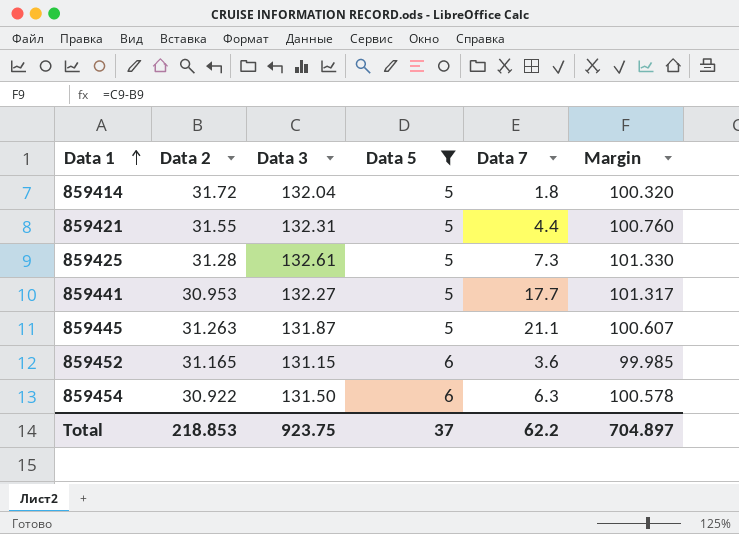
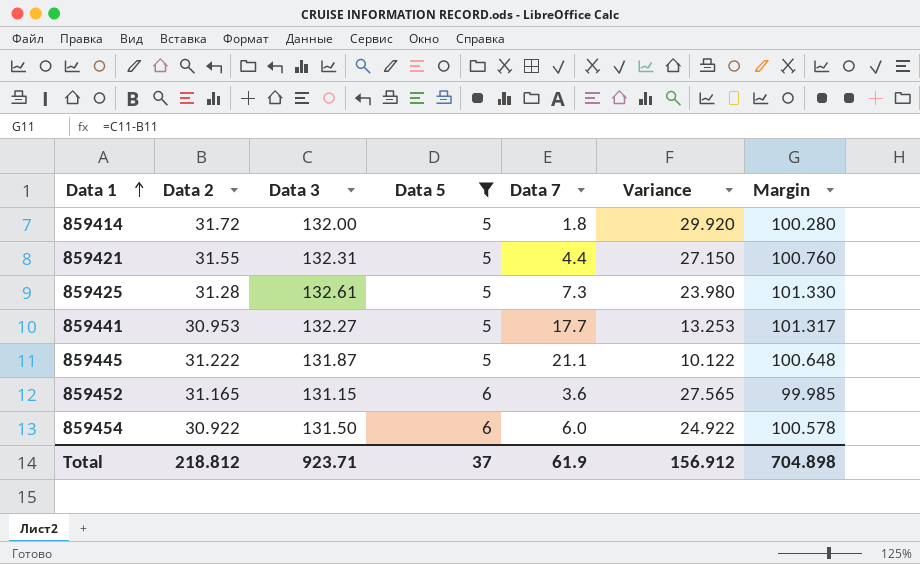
column Variance | formula: none -> [Data 2] - [Data 7]
859414 | Data 3: 132.04 -> 132.00
859414 | Margin: 100.320 -> 100.280
859445 | Data 2: 31.263 -> 31.222
859445 | Margin: 100.607 -> 100.648
859454 | Data 7: 6.3 -> 6.0
Total | Data 2: 218.853 -> 218.812
Total | Data 3: 923.75 -> 923.71
Total | Data 7: 62.2 -> 61.9
Total | Margin: 704.897 -> 704.898

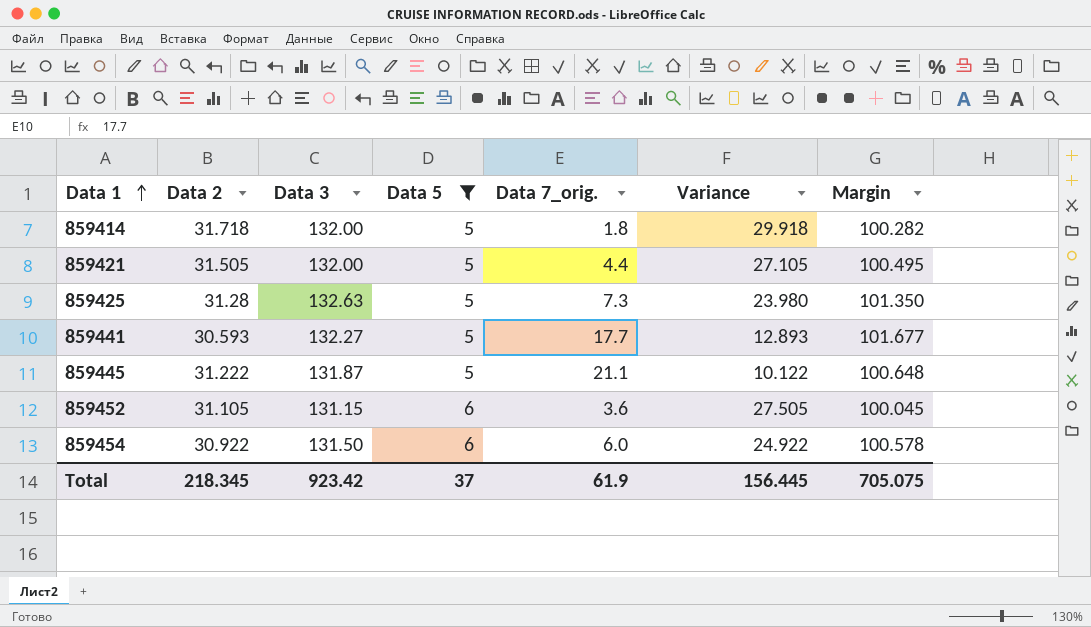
column name: Data 7 -> Data 7_orig.
859414 | Data 2: 31.72 -> 31.718
859414 | Variance: 29.920 -> 29.918
859414 | Margin: 100.280 -> 100.282
859421 | Data 2: 31.55 -> 31.505
859421 | Data 3: 132.31 -> 132.00
859421 | Variance: 27.150 -> 27.105
859421 | Margin: 100.760 -> 100.495
859425 | Data 3: 132.61 -> 132.63
859425 | Margin: 101.330 -> 101.350
859441 | Data 2: 30.953 -> 30.593
859441 | Variance: 13.253 -> 12.893
859441 | Margin: 101.317 -> 101.677
859452 | Data 2: 31.165 -> 31.105
859452 | Variance: 27.565 -> 27.505
859452 | Margin: 99.985 -> 100.045
Total | Data 2: 218.812 -> 218.345
Total | Data 3: 923.71 -> 923.42
Total | Variance: 156.912 -> 156.445
Total | Margin: 704.898 -> 705.075

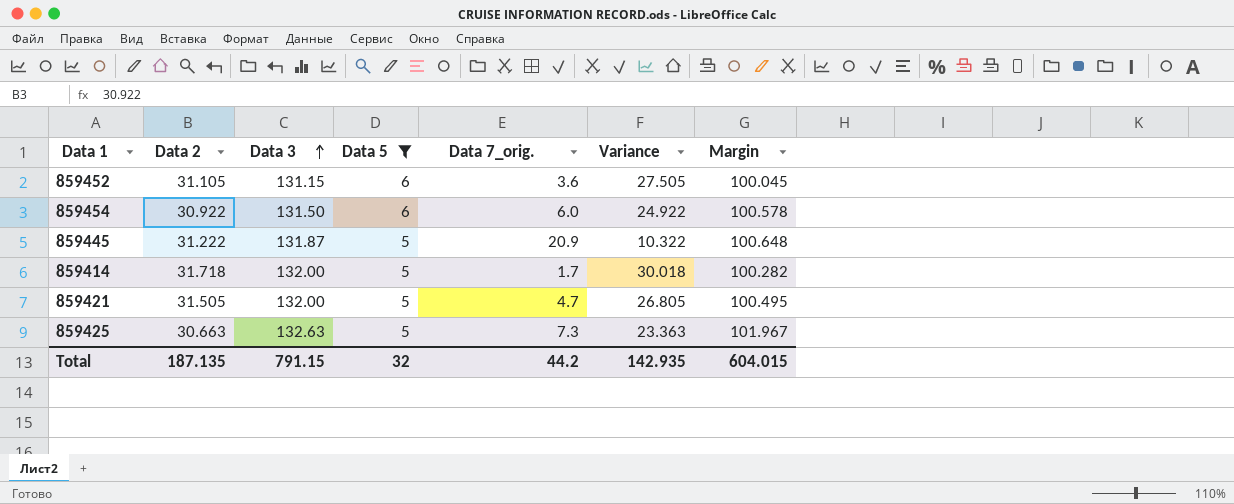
row order: Data 1 ascending -> Data 3 ascending
row 859441: 30.593 | 132.27 | 5 | 17.7 | 12.893 | 101.677 -> none
859445 | Data 7_orig.: 21.1 -> 20.9
859445 | Variance: 10.122 -> 10.322
859414 | Data 7_orig.: 1.8 -> 1.7
859414 | Variance: 29.918 -> 30.018
859421 | Data 7_orig.: 4.4 -> 4.7
859421 | Variance: 27.105 -> 26.805
859425 | Data 2: 31.28 -> 30.663
859425 | Variance: 23.980 -> 23.363
859425 | Margin: 101.350 -> 101.967
Total | Data 2: 218.345 -> 187.135
Total | Data 3: 923.42 -> 791.15
Total | Data 5: 37 -> 32
Total | Data 7_orig.: 61.9 -> 44.2
Total | Variance: 156.445 -> 142.935
Total | Margin: 705.075 -> 604.015

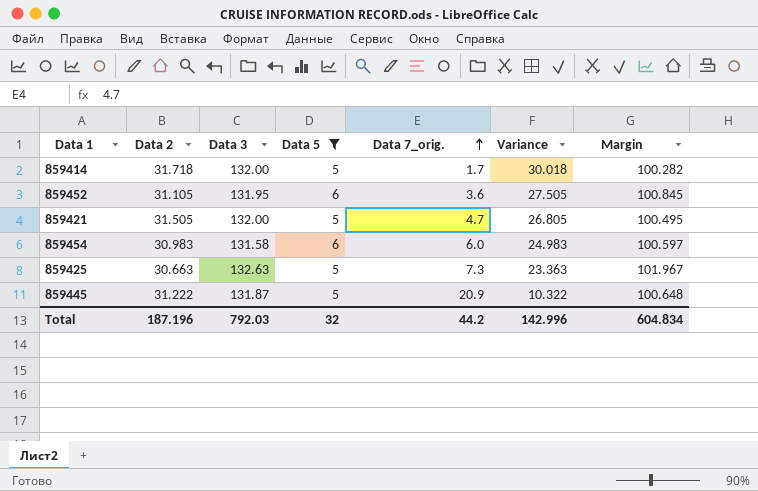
row order: Data 3 ascending -> Data 7_orig. ascending
859452 | Data 3: 131.15 -> 131.95
859452 | Margin: 100.045 -> 100.845
859454 | Data 2: 30.922 -> 30.983
859454 | Data 3: 131.50 -> 131.58
859454 | Variance: 24.922 -> 24.983
859454 | Margin: 100.578 -> 100.597
Total | Data 2: 187.135 -> 187.196
Total | Data 3: 791.15 -> 792.03
Total | Variance: 142.935 -> 142.996
Total | Margin: 604.015 -> 604.834

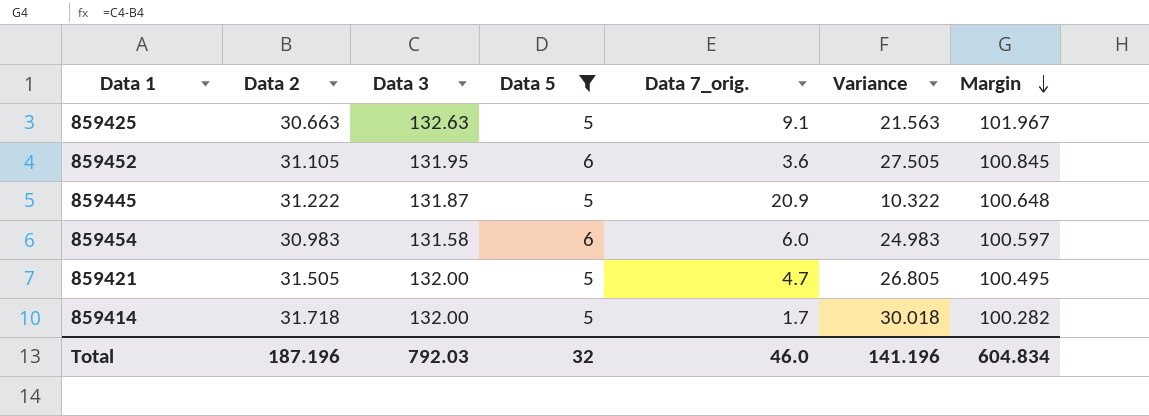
row order: Data 7_orig. ascending -> Margin descending
859425 | Data 7_orig.: 7.3 -> 9.1
859425 | Variance: 23.363 -> 21.563
Total | Data 7_orig.: 44.2 -> 46.0
Total | Variance: 142.996 -> 141.196

